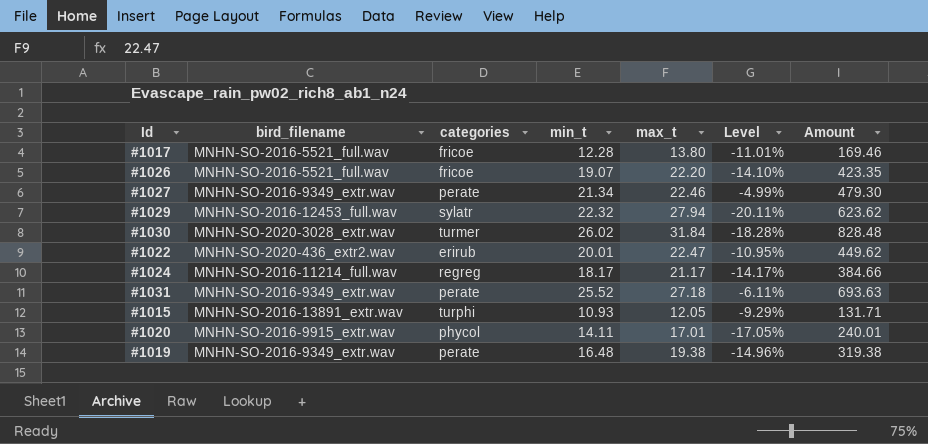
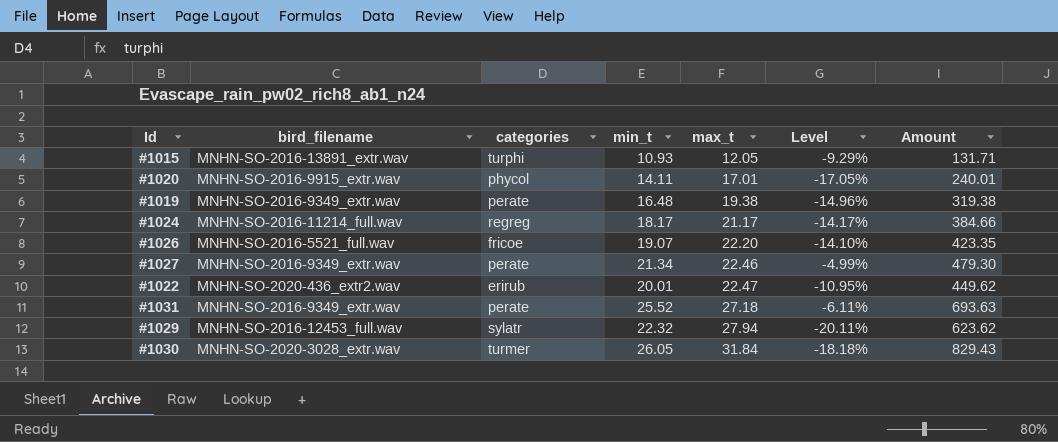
row order: none -> max_t ascending
row #1017: MNHN-SO-2016-5521_full.wav | fricoe | 12.28 | 13.80 | -11.01% | 169.46 -> none
#1030 | min_t: 26.02 -> 26.05
#1030 | Level: -18.28% -> -18.18%
#1030 | Amount: 828.48 -> 829.43

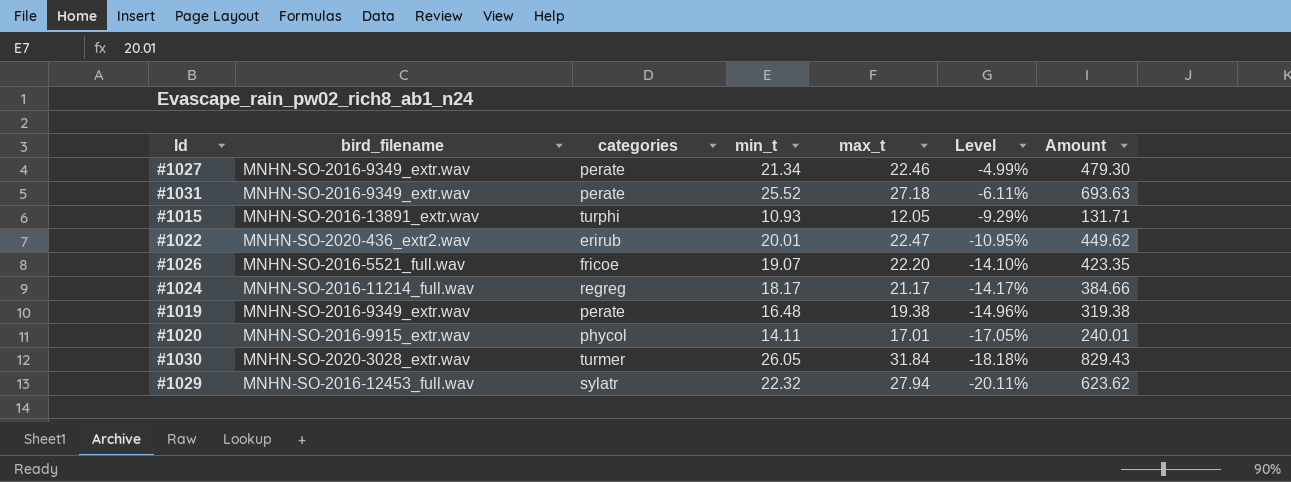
row order: max_t ascending -> Level descending

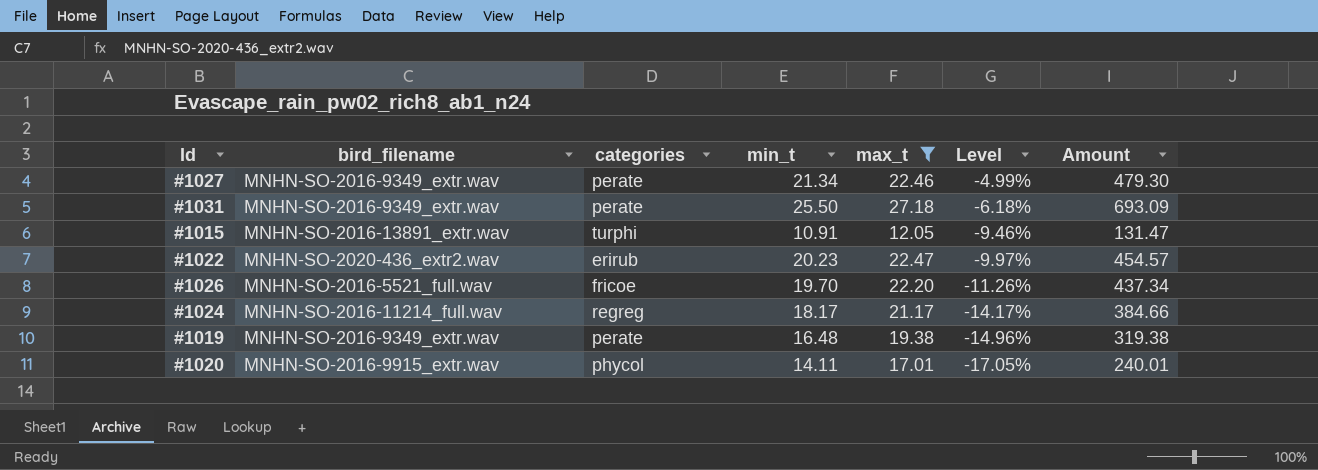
filter: none -> max_t <= 27.18
#1031 | min_t: 25.52 -> 25.50
#1031 | Level: -6.11% -> -6.18%
#1031 | Amount: 693.63 -> 693.09
#1015 | min_t: 10.93 -> 10.91
#1015 | Level: -9.29% -> -9.46%
#1015 | Amount: 131.71 -> 131.47
#1022 | min_t: 20.01 -> 20.23
#1022 | Level: -10.95% -> -9.97%
#1022 | Amount: 449.62 -> 454.57
#1026 | min_t: 19.07 -> 19.70
#1026 | Level: -14.10% -> -11.26%
#1026 | Amount: 423.35 -> 437.34

